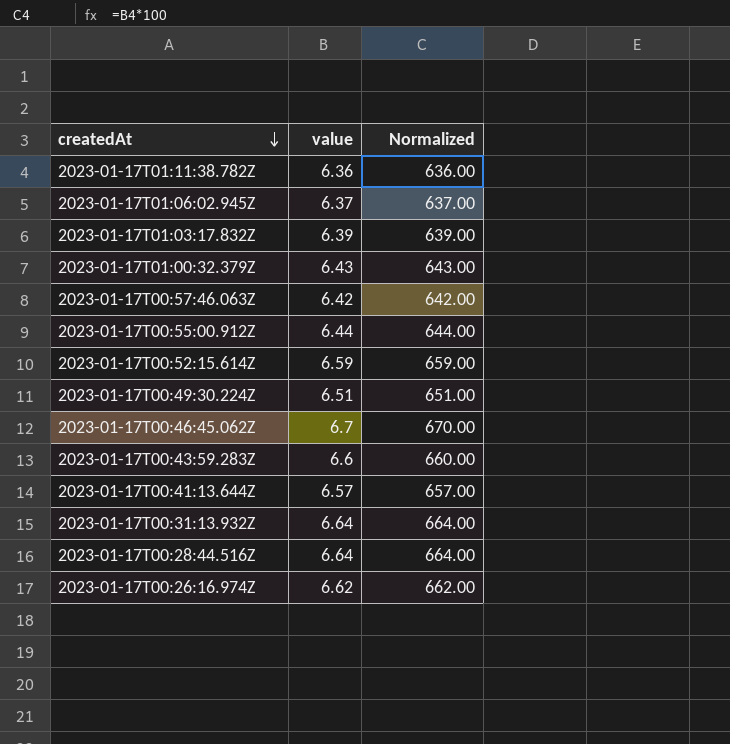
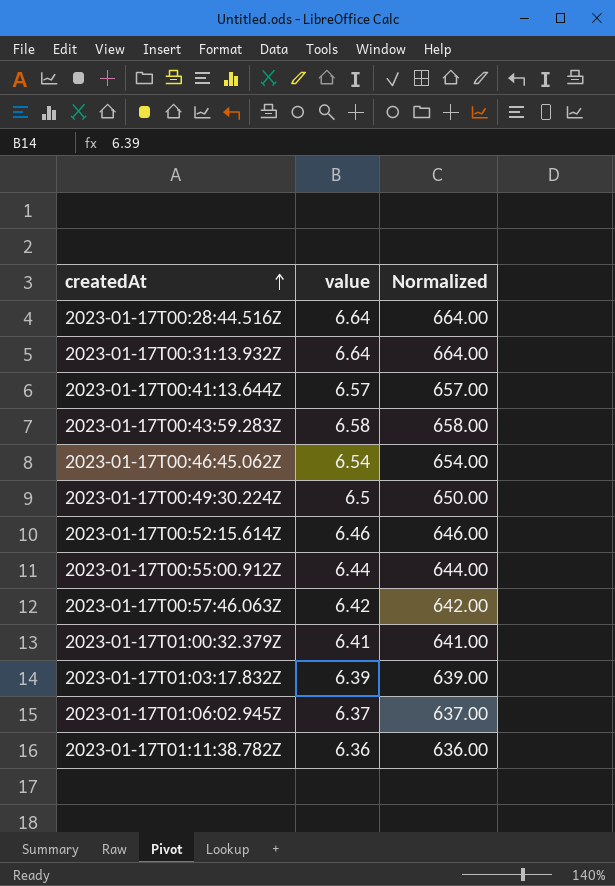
row order: createdAt descending -> createdAt ascending
row 2023-01-17T00:26:16.974Z: 6.62 | 662.00 -> none
2023-01-17T00:43:59.283Z | value: 6.6 -> 6.58
2023-01-17T00:43:59.283Z | Normalized: 660.00 -> 658.00
2023-01-17T00:46:45.062Z | value: 6.7 -> 6.54
2023-01-17T00:46:45.062Z | Normalized: 670.00 -> 654.00
2023-01-17T00:49:30.224Z | value: 6.51 -> 6.5
2023-01-17T00:49:30.224Z | Normalized: 651.00 -> 650.00
2023-01-17T00:52:15.614Z | value: 6.59 -> 6.46
2023-01-17T00:52:15.614Z | Normalized: 659.00 -> 646.00
2023-01-17T01:00:32.379Z | value: 6.43 -> 6.41
2023-01-17T01:00:32.379Z | Normalized: 643.00 -> 641.00

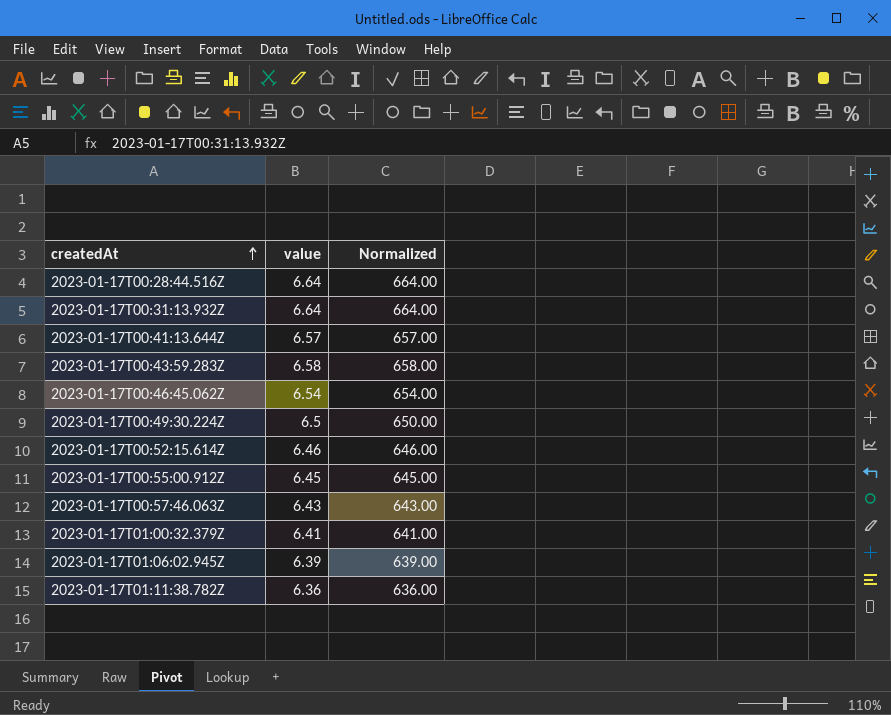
row 2023-01-17T01:03:17.832Z: 6.39 | 639.00 -> none
2023-01-17T00:55:00.912Z | value: 6.44 -> 6.45
2023-01-17T00:55:00.912Z | Normalized: 644.00 -> 645.00
2023-01-17T00:57:46.063Z | value: 6.42 -> 6.43
2023-01-17T00:57:46.063Z | Normalized: 642.00 -> 643.00
2023-01-17T01:06:02.945Z | value: 6.37 -> 6.39
2023-01-17T01:06:02.945Z | Normalized: 637.00 -> 639.00

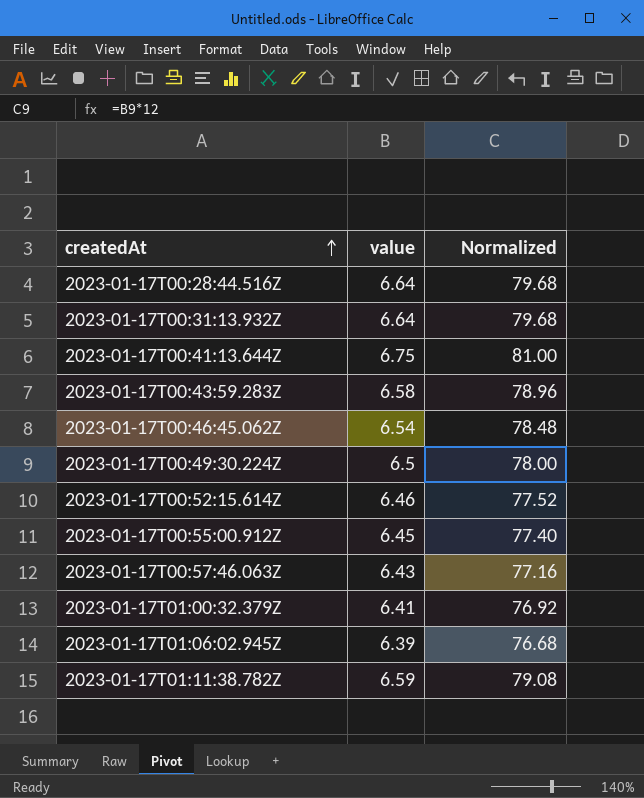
column Normalized | formula: [value] * 100 -> [value] * 12
2023-01-17T00:41:13.644Z | value: 6.57 -> 6.75
2023-01-17T01:11:38.782Z | value: 6.36 -> 6.59

